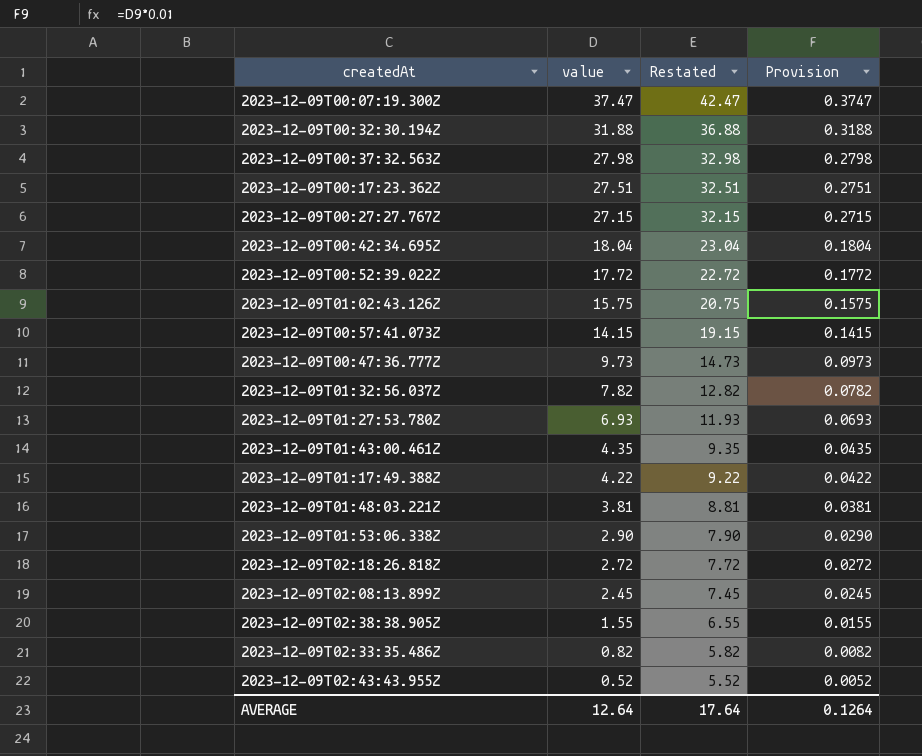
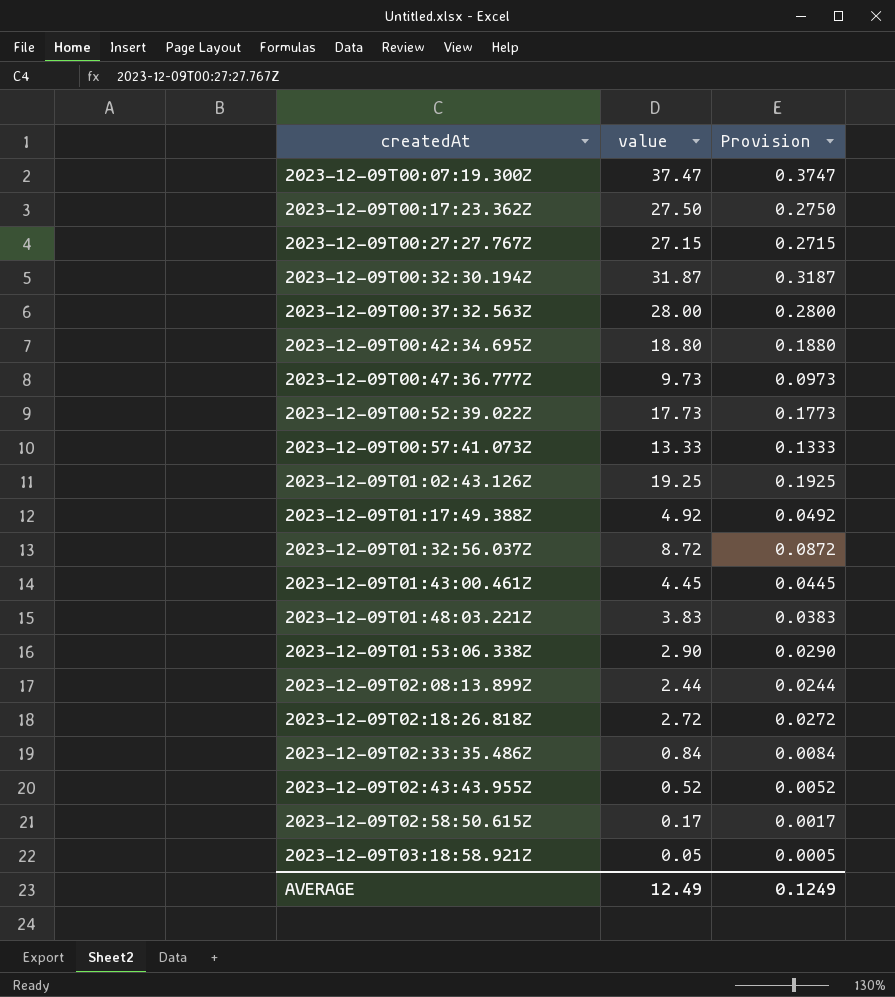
row order: value descending -> createdAt ascending
column Restated | formula: [value] + 5 -> none
row 2023-12-09T01:27:53.780Z: 6.93 | 11.93 | 0.0693 -> none
row 2023-12-09T02:38:38.905Z: 1.55 | 6.55 | 0.0155 -> none
2023-12-09T00:17:23.362Z | value: 27.51 -> 27.50
2023-12-09T00:17:23.362Z | Provision: 0.2751 -> 0.2750
2023-12-09T00:32:30.194Z | value: 31.88 -> 31.87
2023-12-09T00:32:30.194Z | Provision: 0.3188 -> 0.3187
2023-12-09T00:37:32.563Z | value: 27.98 -> 28.00
2023-12-09T00:37:32.563Z | Provision: 0.2798 -> 0.2800
2023-12-09T00:42:34.695Z | value: 18.04 -> 18.80
2023-12-09T00:42:34.695Z | Provision: 0.1804 -> 0.1880
2023-12-09T00:52:39.022Z | value: 17.72 -> 17.73
2023-12-09T00:52:39.022Z | Provision: 0.1772 -> 0.1773
2023-12-09T00:57:41.073Z | value: 14.15 -> 13.33
2023-12-09T00:57:41.073Z | Provision: 0.1415 -> 0.1333
2023-12-09T01:02:43.126Z | value: 15.75 -> 19.25
2023-12-09T01:02:43.126Z | Provision: 0.1575 -> 0.1925
2023-12-09T01:17:49.388Z | value: 4.22 -> 4.92
2023-12-09T01:17:49.388Z | Provision: 0.0422 -> 0.0492
2023-12-09T01:32:56.037Z | value: 7.82 -> 8.72
2023-12-09T01:32:56.037Z | Provision: 0.0782 -> 0.0872
2023-12-09T01:43:00.461Z | value: 4.35 -> 4.45
2023-12-09T01:43:00.461Z | Provision: 0.0435 -> 0.0445
2023-12-09T01:48:03.221Z | value: 3.81 -> 3.83
2023-12-09T01:48:03.221Z | Provision: 0.0381 -> 0.0383
2023-12-09T02:08:13.899Z | value: 2.45 -> 2.44
2023-12-09T02:08:13.899Z | Provision: 0.0245 -> 0.0244
2023-12-09T02:33:35.486Z | value: 0.82 -> 0.84
2023-12-09T02:33:35.486Z | Provision: 0.0082 -> 0.0084
row 2023-12-09T02:58:50.615Z: none -> 0.17 | 0.0017
row 2023-12-09T03:18:58.921Z: none -> 0.05 | 0.0005
AVERAGE | value: 12.64 -> 12.49
AVERAGE | Provision: 0.1264 -> 0.1249

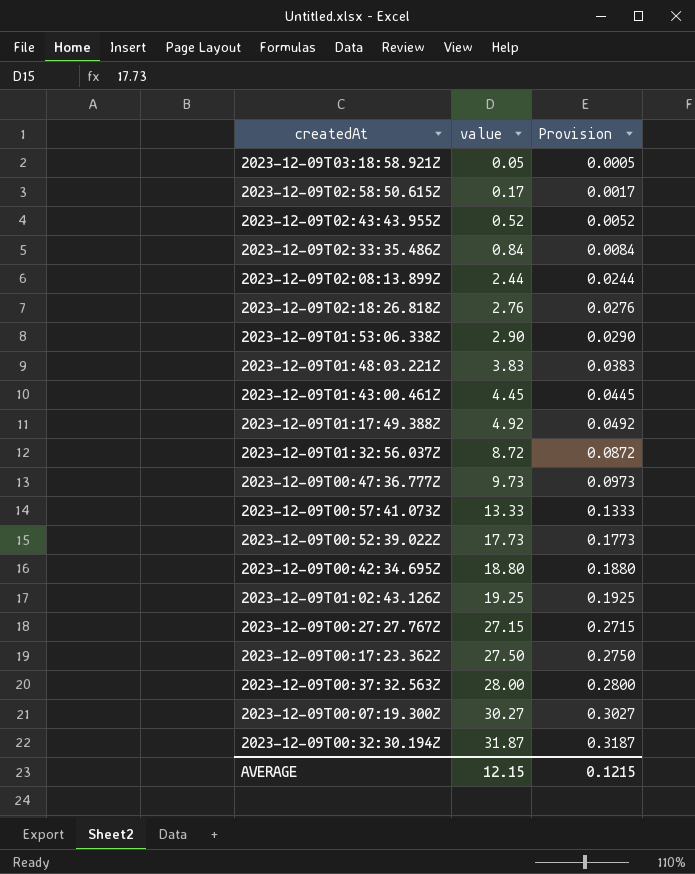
row order: createdAt ascending -> value ascending
2023-12-09T02:18:26.818Z | value: 2.72 -> 2.76
2023-12-09T02:18:26.818Z | Provision: 0.0272 -> 0.0276
2023-12-09T00:07:19.300Z | value: 37.47 -> 30.27
2023-12-09T00:07:19.300Z | Provision: 0.3747 -> 0.3027
AVERAGE | value: 12.49 -> 12.15
AVERAGE | Provision: 0.1249 -> 0.1215

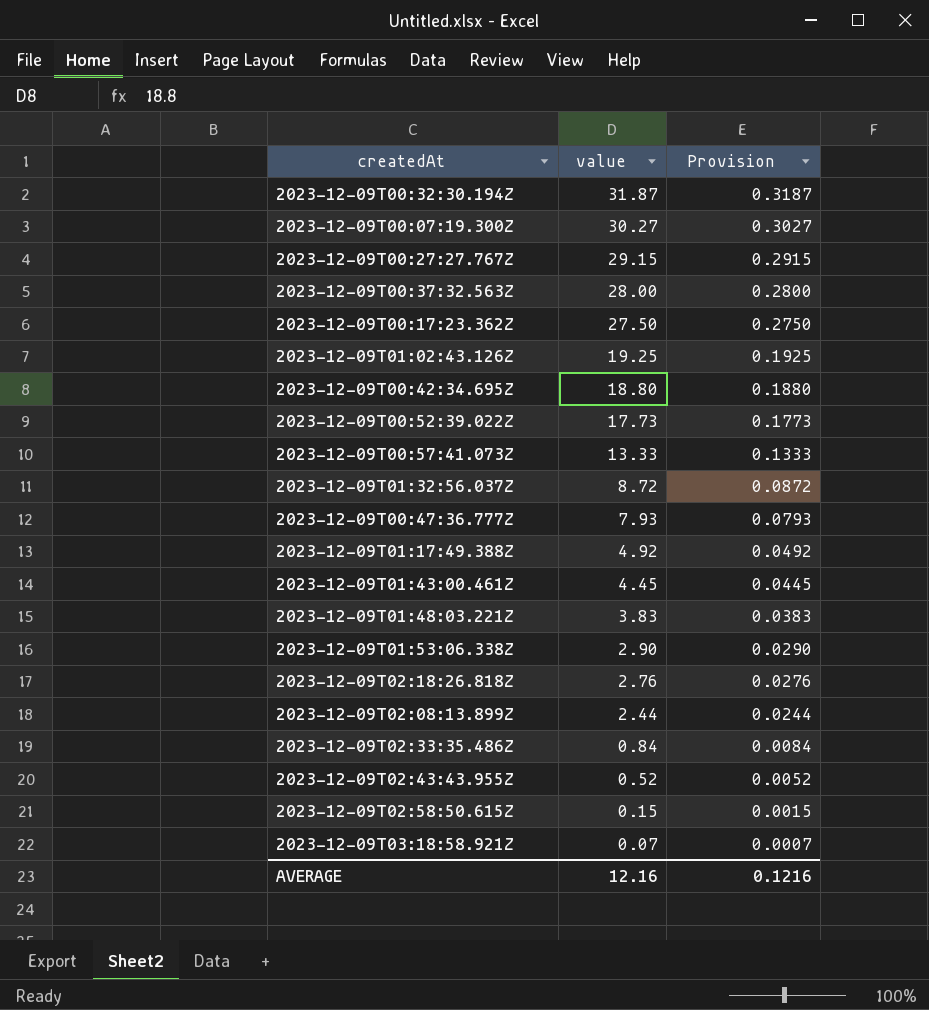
row order: value ascending -> value descending
2023-12-09T00:27:27.767Z | value: 27.15 -> 29.15
2023-12-09T00:27:27.767Z | Provision: 0.2715 -> 0.2915
2023-12-09T00:47:36.777Z | value: 9.73 -> 7.93
2023-12-09T00:47:36.777Z | Provision: 0.0973 -> 0.0793
2023-12-09T02:58:50.615Z | value: 0.17 -> 0.15
2023-12-09T02:58:50.615Z | Provision: 0.0017 -> 0.0015
2023-12-09T03:18:58.921Z | value: 0.05 -> 0.07
2023-12-09T03:18:58.921Z | Provision: 0.0005 -> 0.0007
AVERAGE | value: 12.15 -> 12.16
AVERAGE | Provision: 0.1215 -> 0.1216

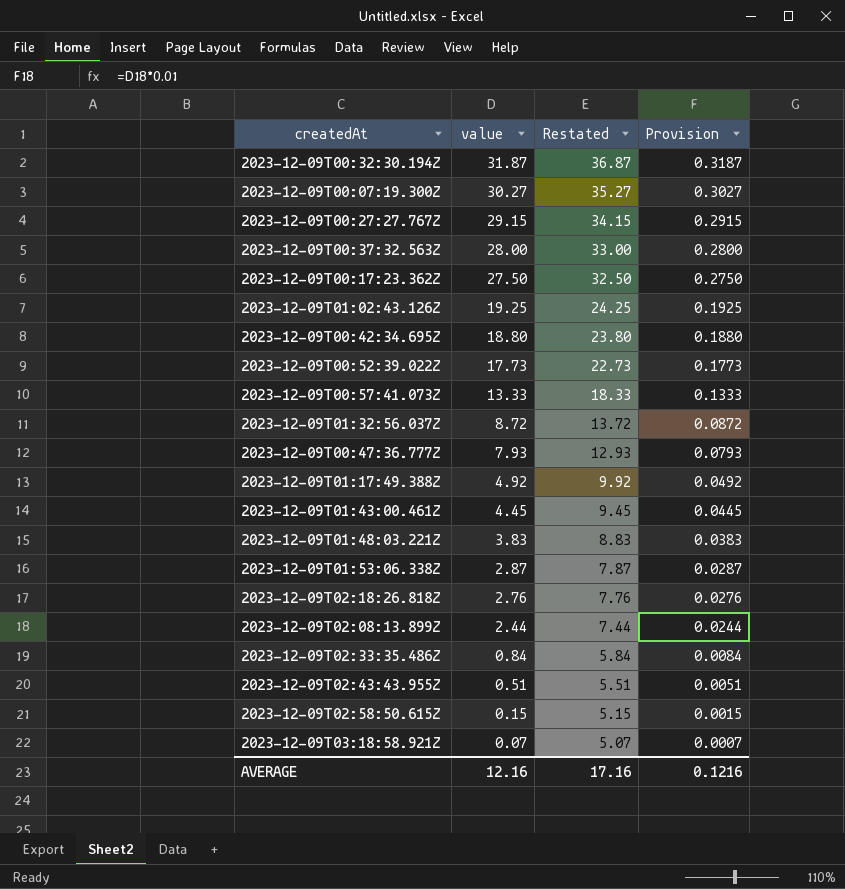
column Restated | formula: none -> [value] + 5
2023-12-09T01:53:06.338Z | value: 2.90 -> 2.87
2023-12-09T01:53:06.338Z | Provision: 0.0290 -> 0.0287
2023-12-09T02:43:43.955Z | value: 0.52 -> 0.51
2023-12-09T02:43:43.955Z | Provision: 0.0052 -> 0.0051

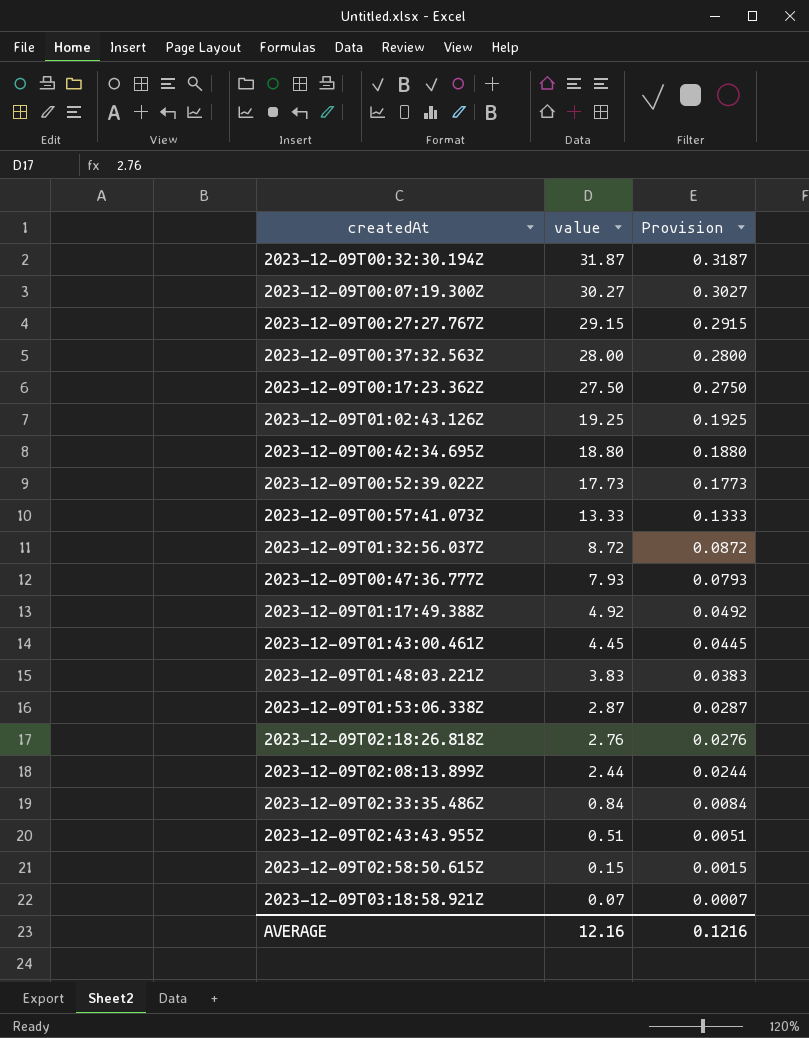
column Restated | formula: [value] + 5 -> none

